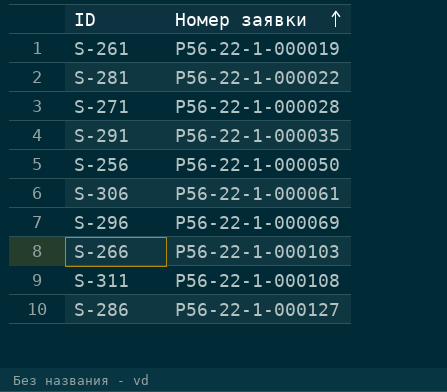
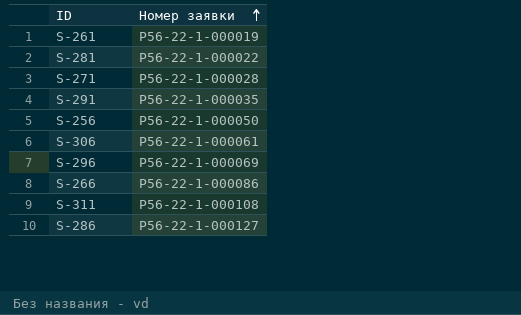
S-266 | Номер заявки: Р56-22-1-000103 -> Р56-22-1-000086

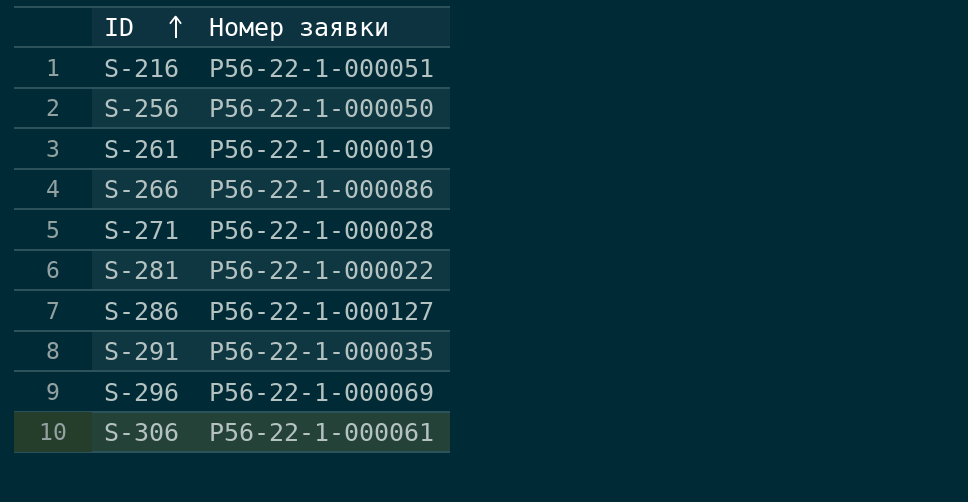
row order: Номер заявки ascending -> ID ascending
row S-311: Р56-22-1-000108 -> none
row S-216: none -> Р56-22-1-000051

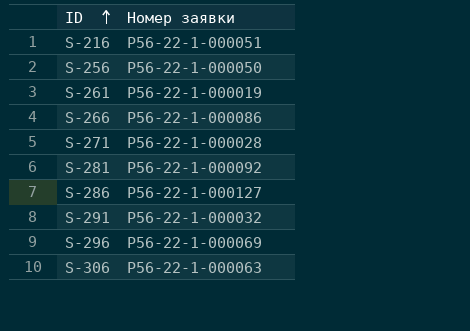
S-281 | Номер заявки: Р56-22-1-000022 -> Р56-22-1-000092
S-291 | Номер заявки: Р56-22-1-000035 -> Р56-22-1-000032
S-306 | Номер заявки: Р56-22-1-000061 -> Р56-22-1-000063

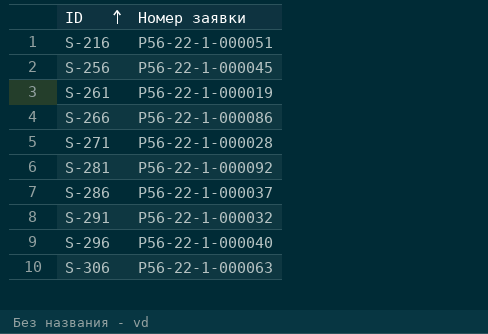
S-256 | Номер заявки: Р56-22-1-000050 -> Р56-22-1-000045
S-286 | Номер заявки: Р56-22-1-000127 -> Р56-22-1-000037
S-296 | Номер заявки: Р56-22-1-000069 -> Р56-22-1-000040

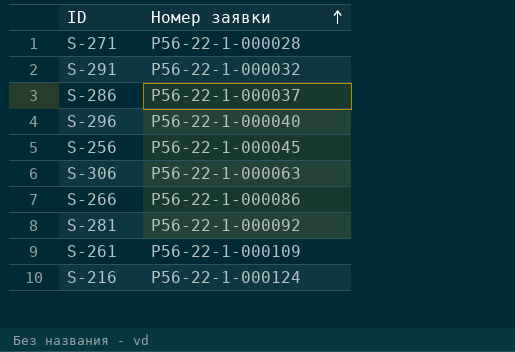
row order: ID ascending -> Номер заявки ascending
S-261 | Номер заявки: Р56-22-1-000019 -> Р56-22-1-000109
S-216 | Номер заявки: Р56-22-1-000051 -> Р56-22-1-000124

